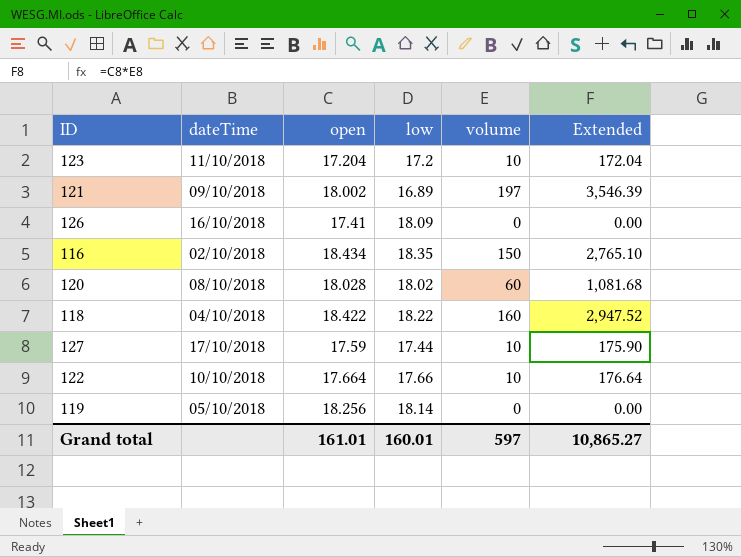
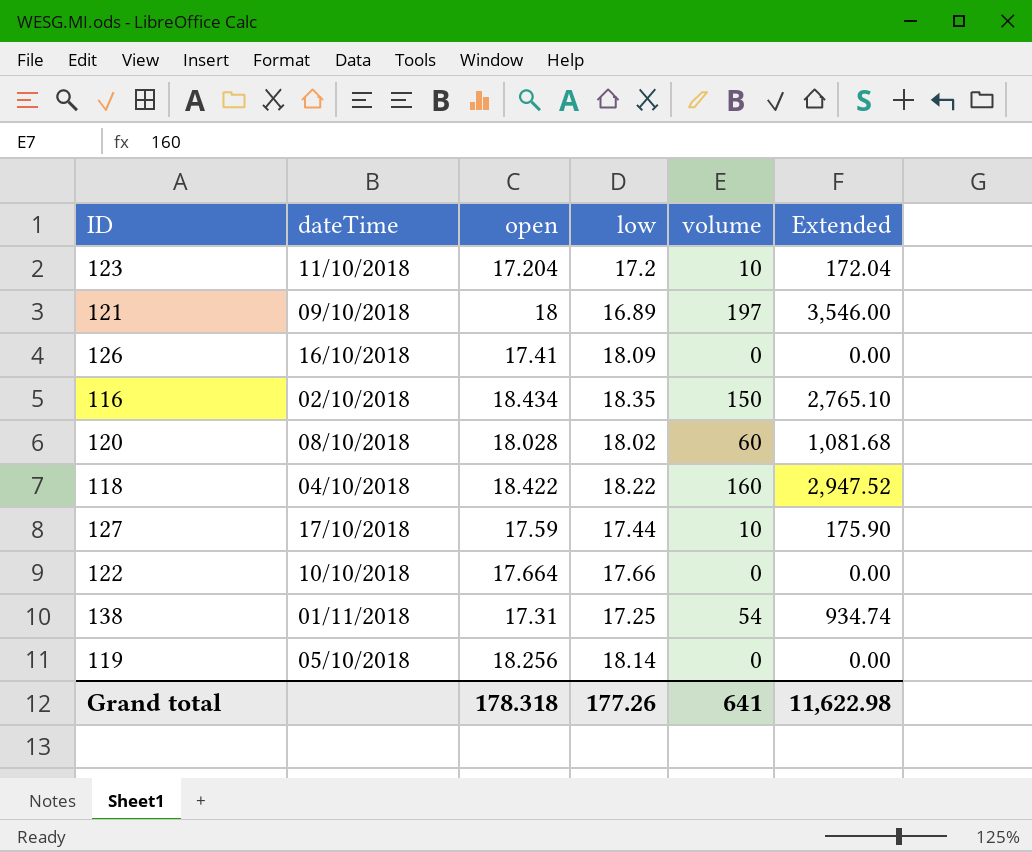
121 | open: 18.002 -> 18
121 | Extended: 3,546.39 -> 3,546.00
122 | volume: 10 -> 0
122 | Extended: 176.64 -> 0.00
row 138: none -> 01/11/2018 | 17.31 | 17.25 | 54 | 934.74
Grand total | open: 161.01 -> 178.318
Grand total | low: 160.01 -> 177.26
Grand total | volume: 597 -> 641
Grand total | Extended: 10,865.27 -> 11,622.98

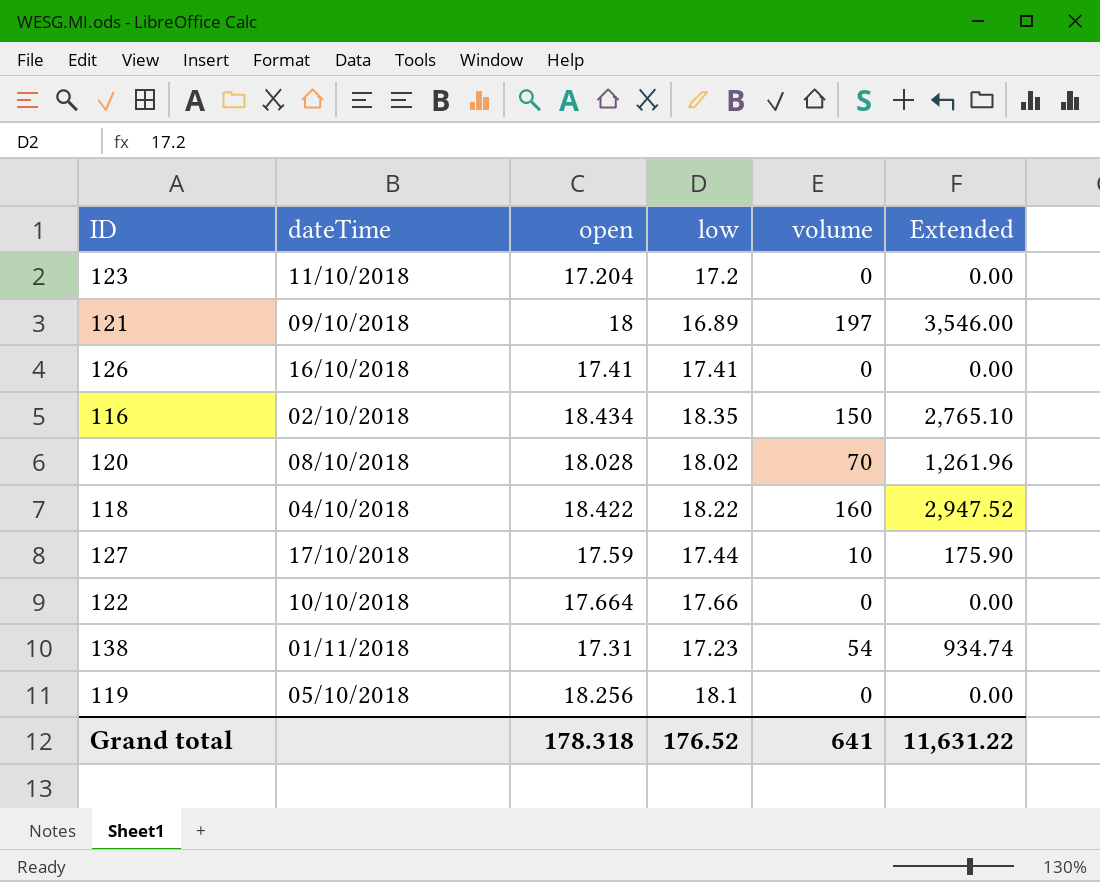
123 | volume: 10 -> 0
123 | Extended: 172.04 -> 0.00
126 | low: 18.09 -> 17.41
120 | volume: 60 -> 70
120 | Extended: 1,081.68 -> 1,261.96
138 | low: 17.25 -> 17.23
119 | low: 18.14 -> 18.1
Grand total | low: 177.26 -> 176.52
Grand total | Extended: 11,622.98 -> 11,631.22

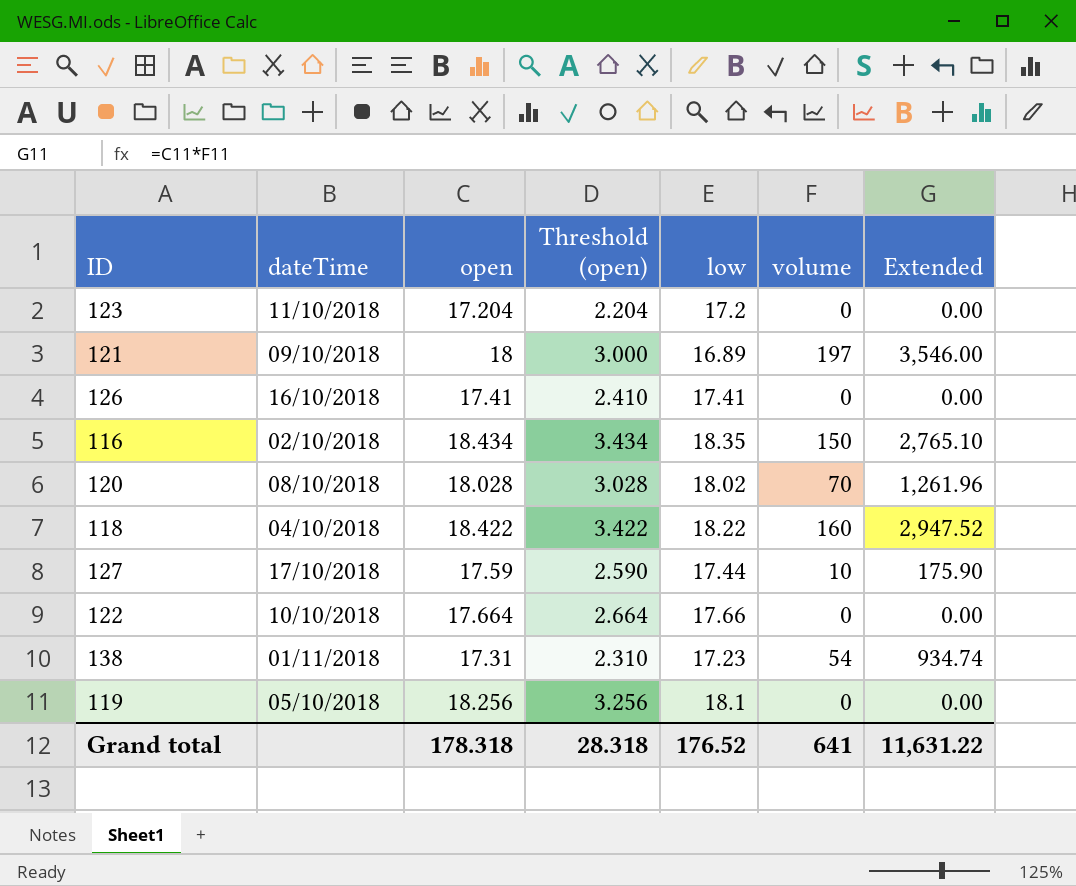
column Threshold (open) | formula: none -> [open] - 15

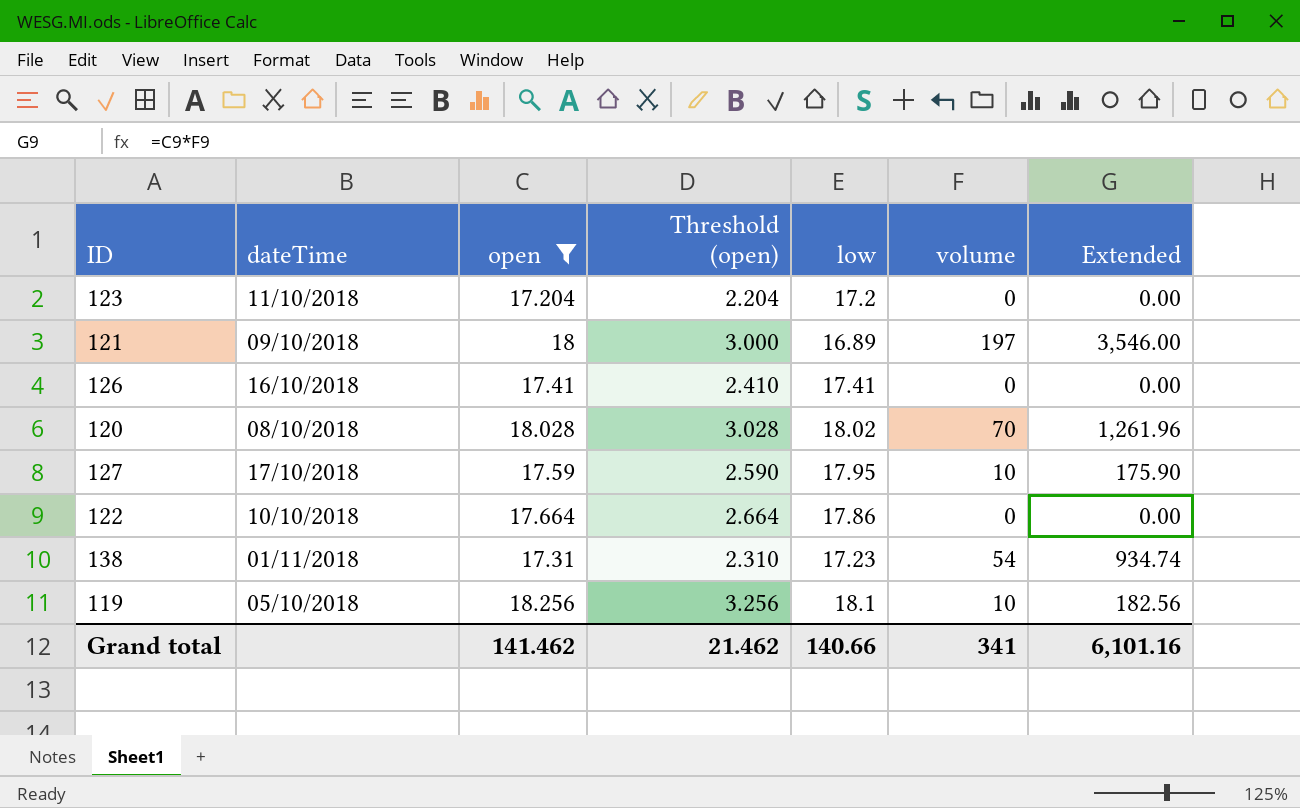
filter: none -> open <= 18.256
127 | low: 17.44 -> 17.95
122 | low: 17.66 -> 17.86
119 | volume: 0 -> 10
119 | Extended: 0.00 -> 182.56
Grand total | open: 178.318 -> 141.462
Grand total | Threshold (open): 28.318 -> 21.462
Grand total | low: 176.52 -> 140.66
Grand total | volume: 641 -> 341
Grand total | Extended: 11,631.22 -> 6,101.16

